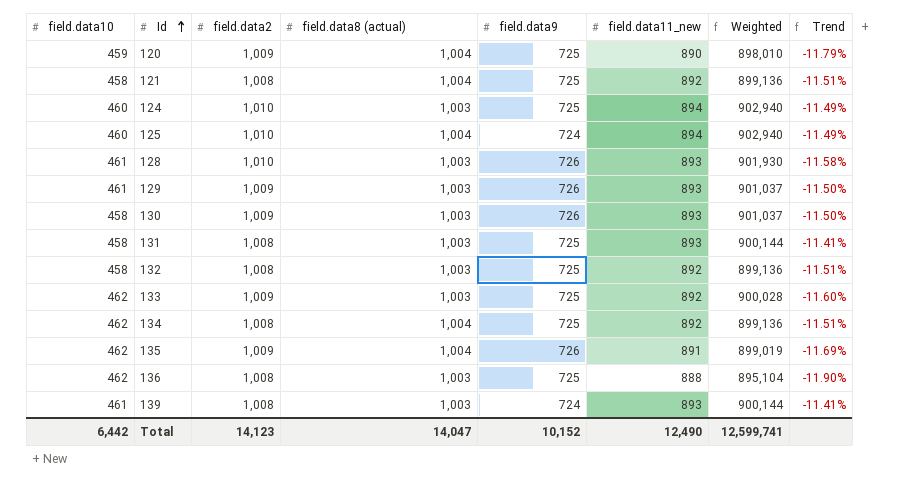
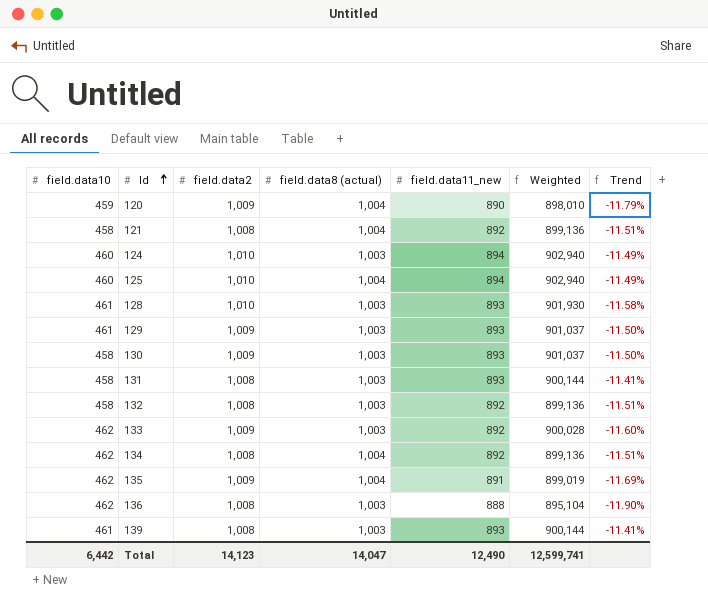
column field.data9 | position: 5 -> none

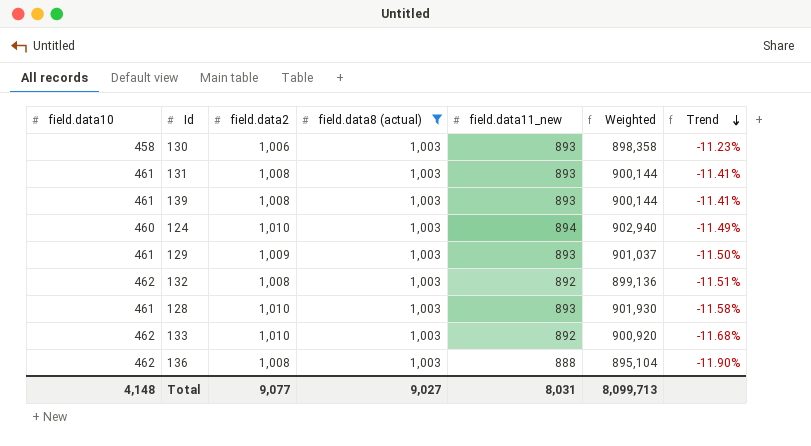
filter: none -> field.data8 (actual) = 1,003
row order: Id ascending -> Trend descending
130 | field.data2: 1,009 -> 1,006
130 | Weighted: 901,037 -> 898,358
130 | Trend: -11.50% -> -11.23%
131 | field.data10: 458 -> 461
132 | field.data10: 458 -> 462
133 | field.data2: 1,009 -> 1,010
133 | Weighted: 900,028 -> 900,920
133 | Trend: -11.60% -> -11.68%
Total | field.data10: 6,442 -> 4,148
Total | field.data2: 14,123 -> 9,077
Total | field.data8 (actual): 14,047 -> 9,027
Total | field.data11_new: 12,490 -> 8,031
Total | Weighted: 12,599,741 -> 8,099,713

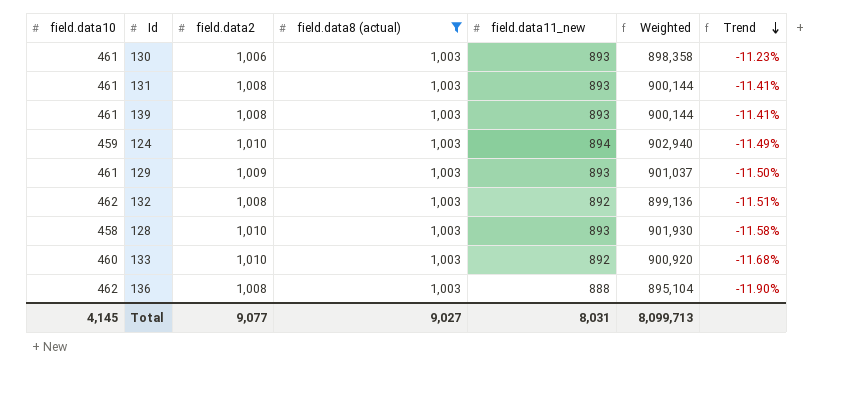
130 | field.data10: 458 -> 461
124 | field.data10: 460 -> 459
128 | field.data10: 461 -> 458
133 | field.data10: 462 -> 460
Total | field.data10: 4,148 -> 4,145

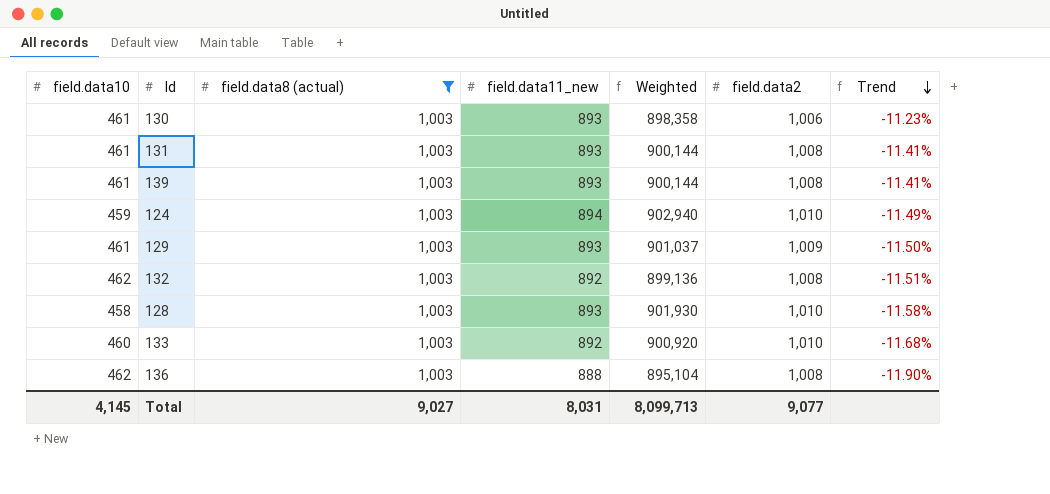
column field.data2 | position: 3 -> 6

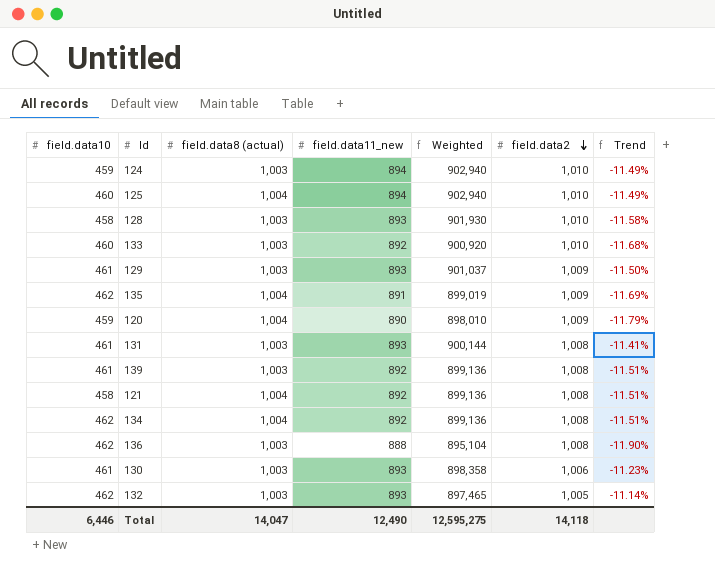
filter: field.data8 (actual) = 1,003 -> none
row order: Trend descending -> field.data2 descending
139 | field.data11_new: 893 -> 892
139 | Weighted: 900,144 -> 899,136
139 | Trend: -11.41% -> -11.51%
132 | field.data11_new: 892 -> 893
132 | Weighted: 899,136 -> 897,465
132 | field.data2: 1,008 -> 1,005
132 | Trend: -11.51% -> -11.14%
Total | field.data10: 4,145 -> 6,446
Total | field.data8 (actual): 9,027 -> 14,047
Total | field.data11_new: 8,031 -> 12,490
Total | Weighted: 8,099,713 -> 12,595,275
Total | field.data2: 9,077 -> 14,118

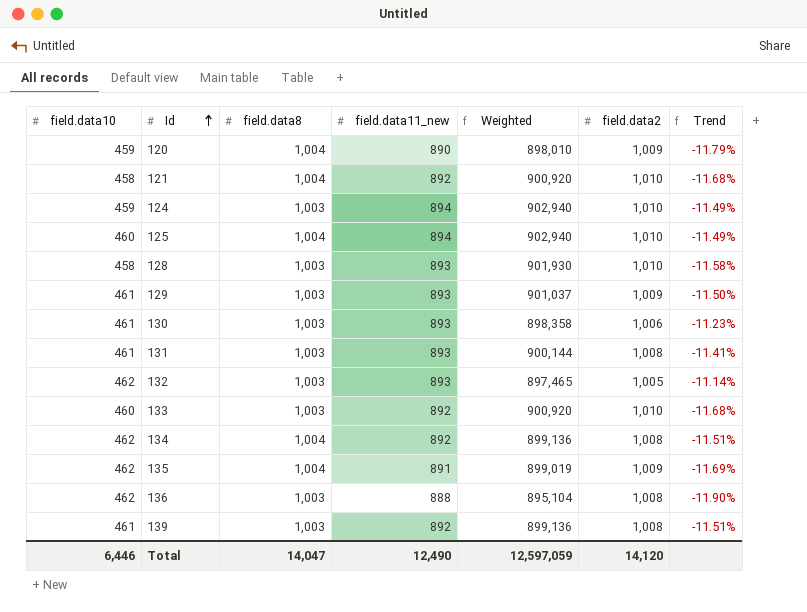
row order: field.data2 descending -> Id ascending
column name: field.data8 (actual) -> field.data8
121 | Weighted: 899,136 -> 900,920
121 | field.data2: 1,008 -> 1,010
121 | Trend: -11.51% -> -11.68%
Total | Weighted: 12,595,275 -> 12,597,059
Total | field.data2: 14,118 -> 14,120

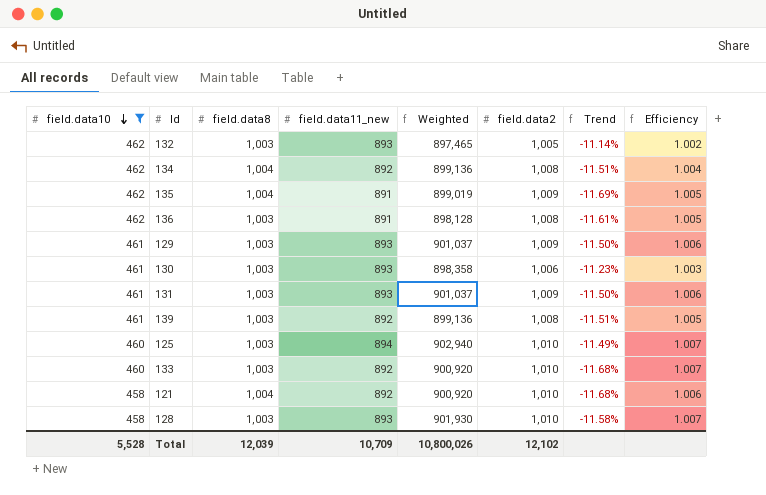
filter: none -> field.data10 != 459
row order: Id ascending -> field.data10 descending
column Efficiency | formula: none -> [field.data2] / [field.data8]
136 | field.data11_new: 888 -> 891
136 | Weighted: 895,104 -> 898,128
136 | Trend: -11.90% -> -11.61%
131 | Weighted: 900,144 -> 901,037
131 | field.data2: 1,008 -> 1,009
131 | Trend: -11.41% -> -11.50%
125 | field.data8: 1,004 -> 1,003
Total | field.data10: 6,446 -> 5,528
Total | field.data8: 14,047 -> 12,039
Total | field.data11_new: 12,490 -> 10,709
Total | Weighted: 12,597,059 -> 10,800,026
Total | field.data2: 14,120 -> 12,102

